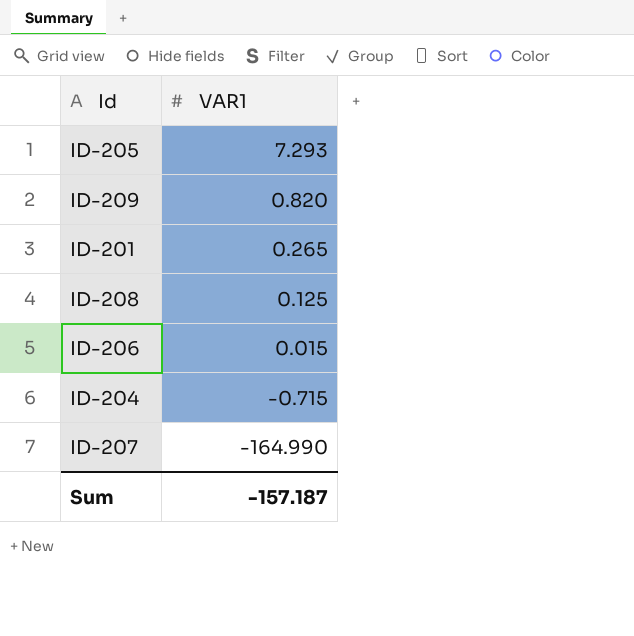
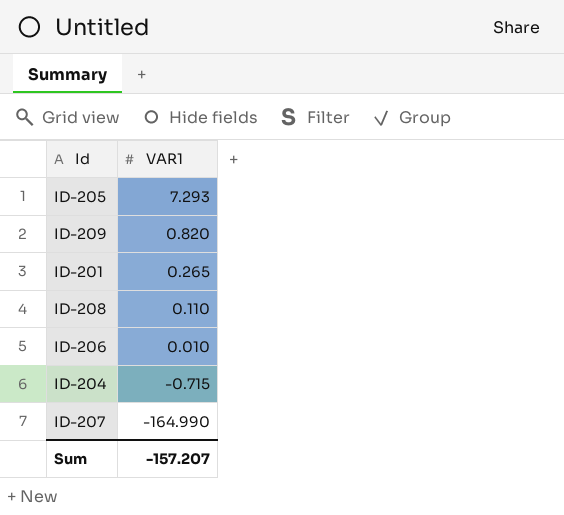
ID-208 | VAR1: 0.125 -> 0.110
ID-206 | VAR1: 0.015 -> 0.010
Sum | VAR1: -157.187 -> -157.207

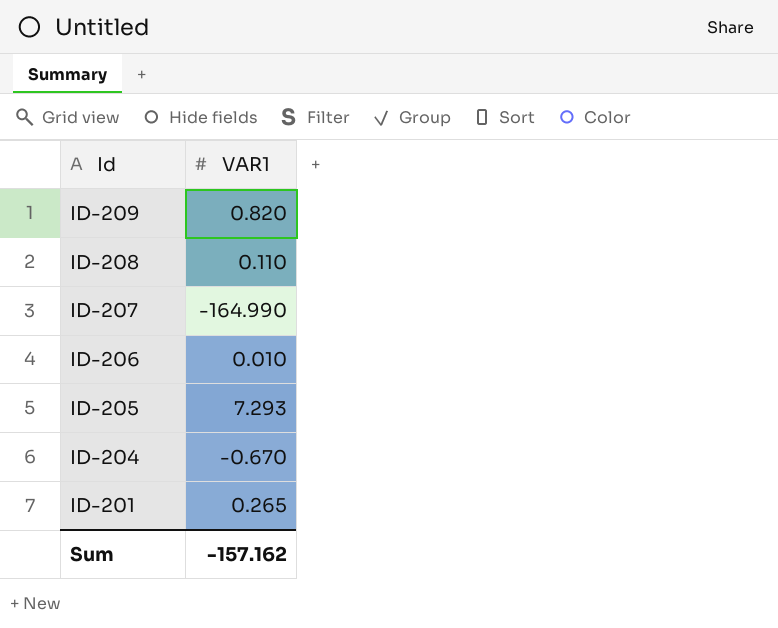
row order: VAR1 descending -> Id descending
ID-204 | VAR1: -0.715 -> -0.670
Sum | VAR1: -157.207 -> -157.162

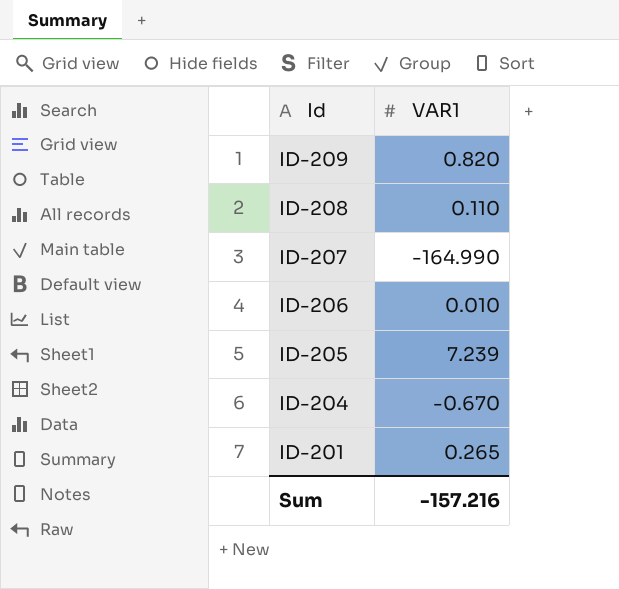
ID-205 | VAR1: 7.293 -> 7.239
Sum | VAR1: -157.162 -> -157.216

